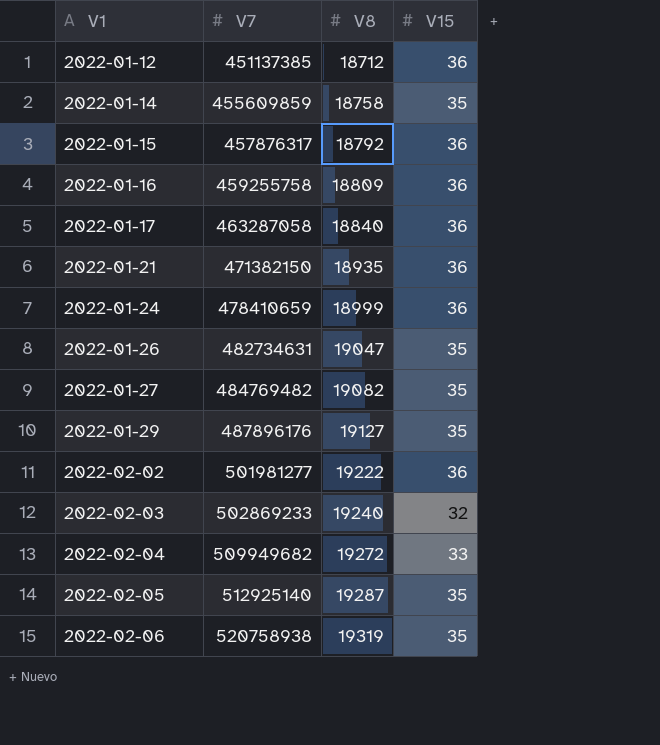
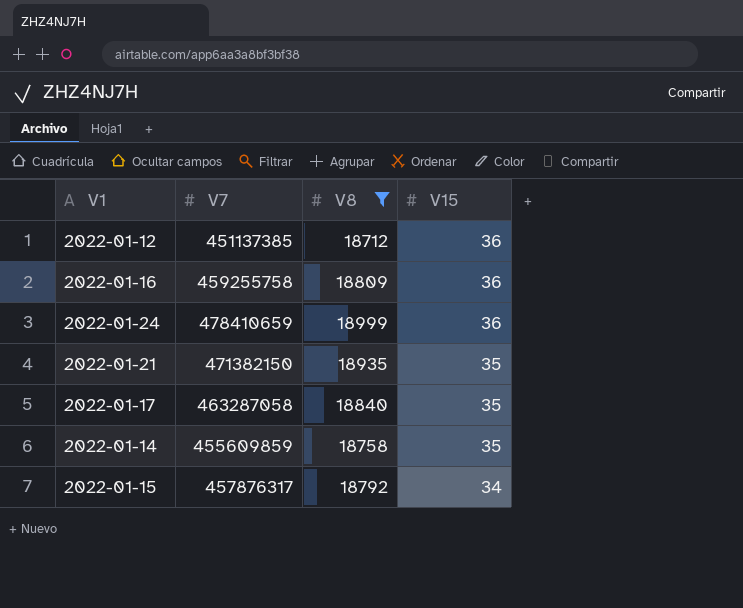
filter: none -> V8 <= 18999
row order: V1 ascending -> V15 descending
2022-01-21 | V15: 36 -> 35
2022-01-17 | V15: 36 -> 35
2022-01-15 | V15: 36 -> 34

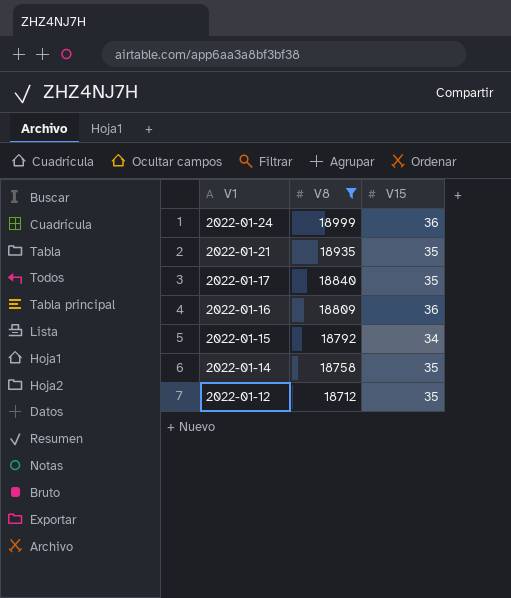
row order: V15 descending -> V1 descending
column V7 | position: 2 -> none
2022-01-12 | V15: 36 -> 35

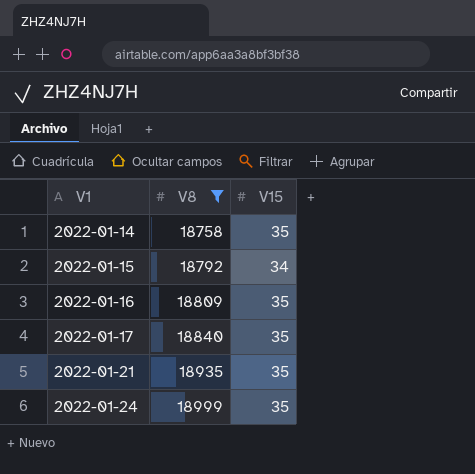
row order: V1 descending -> V1 ascending
row 2022-01-12: 18712 | 35 -> none
2022-01-16 | V15: 36 -> 35
2022-01-24 | V15: 36 -> 35

